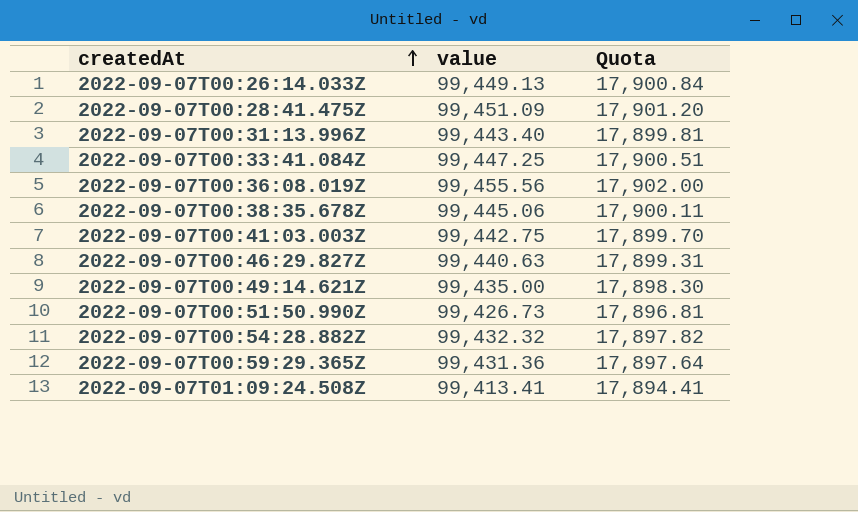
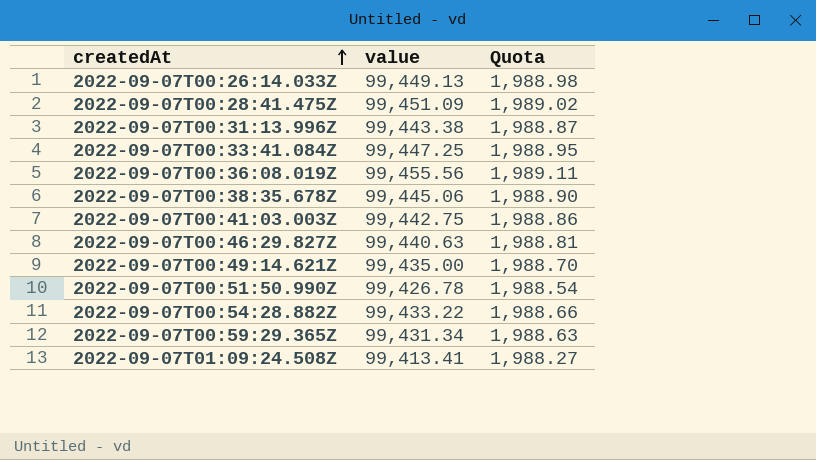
column Quota | formula: [value] * 0.18 -> [value] * 0.02
2022-09-07T00:31:13.996Z | value: 99,443.40 -> 99,443.38
2022-09-07T00:51:50.990Z | value: 99,426.73 -> 99,426.78
2022-09-07T00:54:28.882Z | value: 99,432.32 -> 99,433.22
2022-09-07T00:59:29.365Z | value: 99,431.36 -> 99,431.34

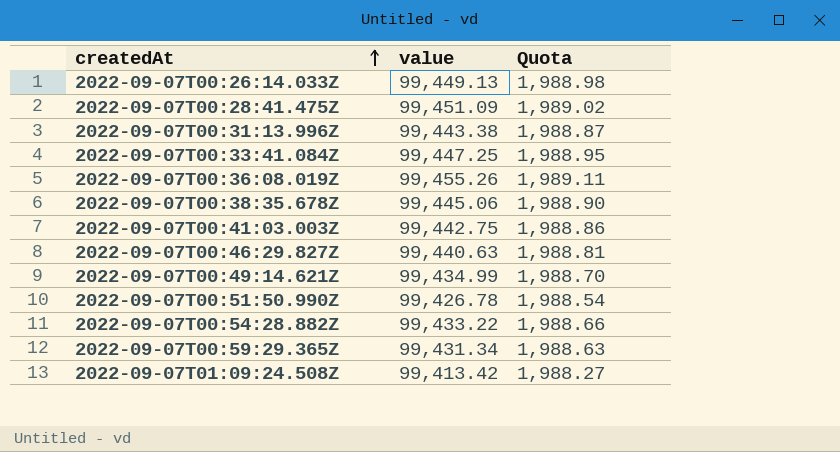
2022-09-07T00:36:08.019Z | value: 99,455.56 -> 99,455.26
2022-09-07T00:49:14.621Z | value: 99,435.00 -> 99,434.99
2022-09-07T01:09:24.508Z | value: 99,413.41 -> 99,413.42

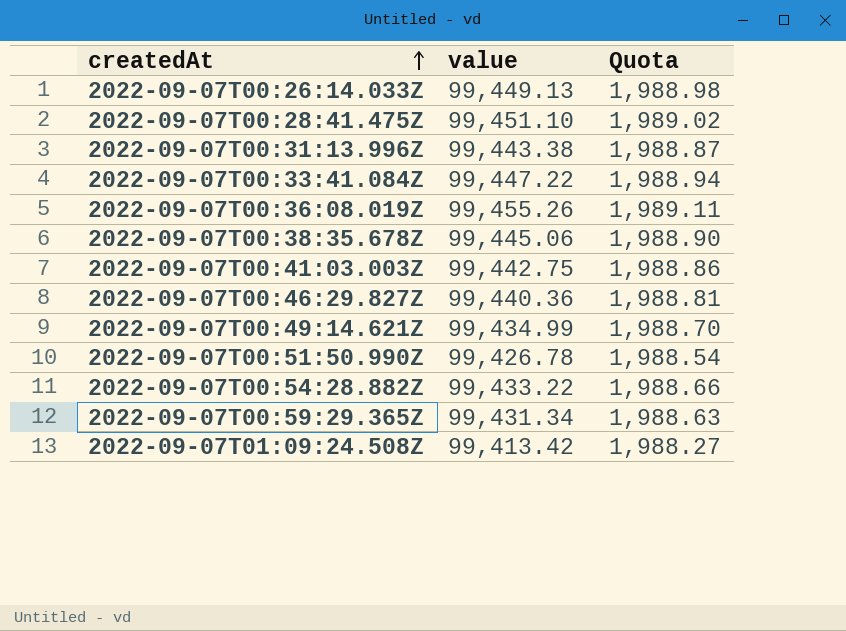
2022-09-07T00:28:41.475Z | value: 99,451.09 -> 99,451.10
2022-09-07T00:33:41.084Z | value: 99,447.25 -> 99,447.22
2022-09-07T00:33:41.084Z | Quota: 1,988.95 -> 1,988.94
2022-09-07T00:46:29.827Z | value: 99,440.63 -> 99,440.36

